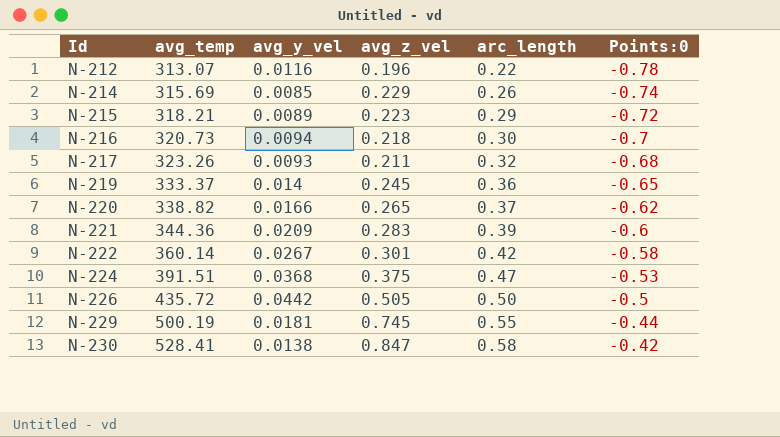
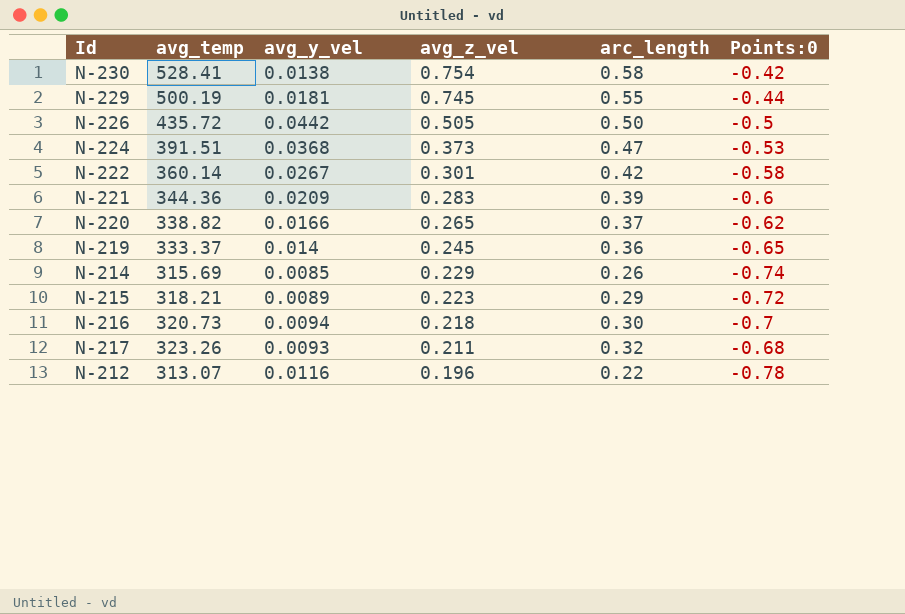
row order: Id ascending -> avg_z_vel descending
N-230 | avg_z_vel: 0.847 -> 0.754
N-224 | avg_z_vel: 0.375 -> 0.373

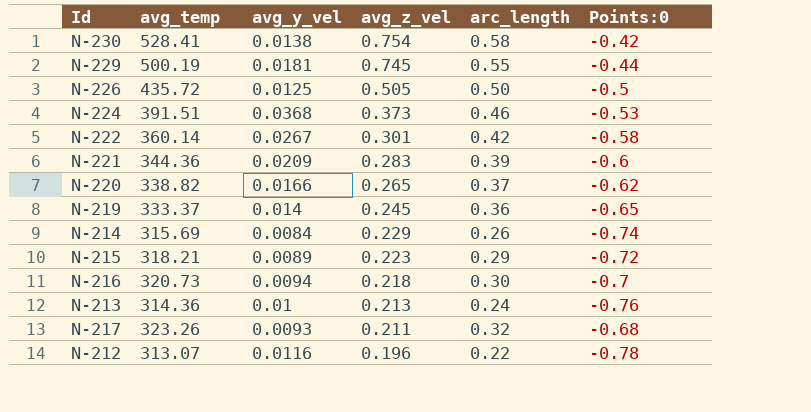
N-226 | avg_y_vel: 0.0442 -> 0.0125
N-224 | arc_length: 0.47 -> 0.46
N-214 | avg_y_vel: 0.0085 -> 0.0084
row N-213: none -> 314.36 | 0.01 | 0.213 | 0.24 | -0.76

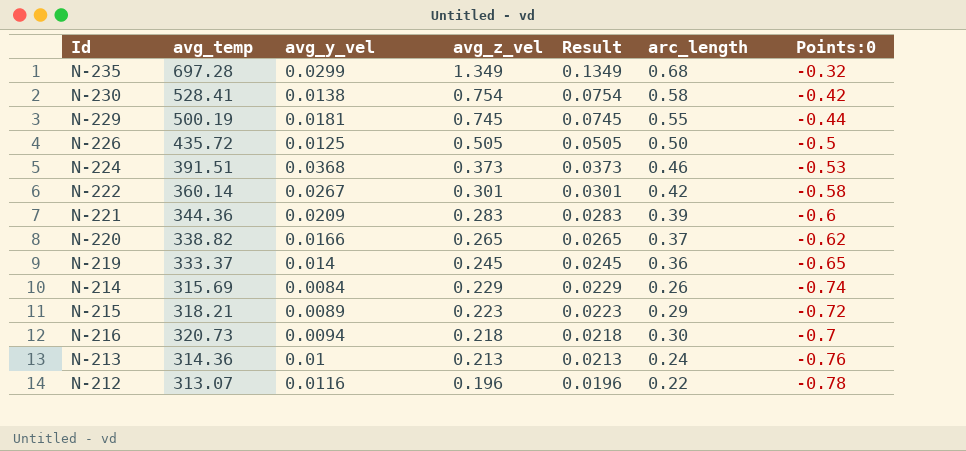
column Result | formula: none -> [avg_z_vel] * 0.1
row N-217: 323.26 | 0.0093 | 0.211 | 0.32 | -0.68 -> none
row N-235: none -> 697.28 | 0.0299 | 1.349 | 0.1349 | 0.68 | -0.32

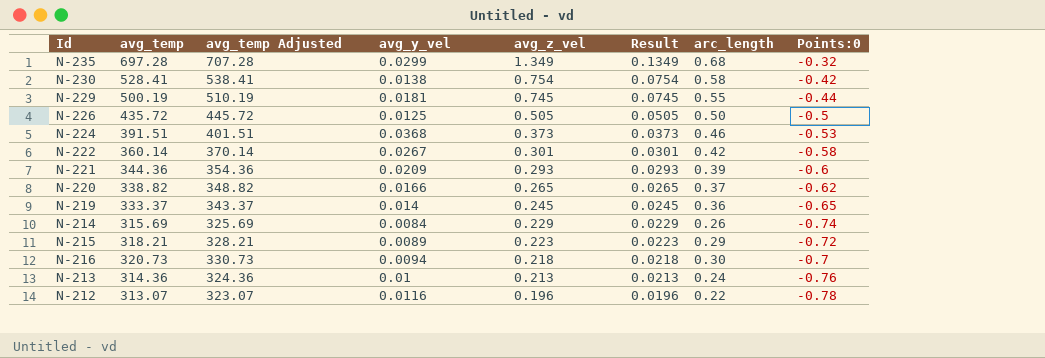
column avg_temp Adjusted | formula: none -> [avg_temp] + 10
N-221 | avg_z_vel: 0.283 -> 0.293
N-221 | Result: 0.0283 -> 0.0293

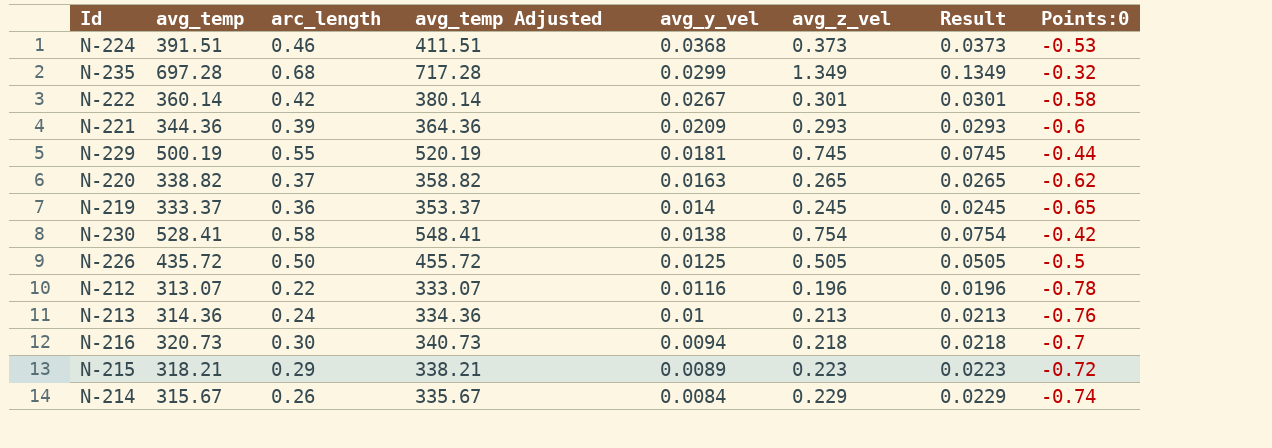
row order: avg_z_vel descending -> avg_y_vel descending
column arc_length | position: 7 -> 3
column avg_temp Adjusted | formula: [avg_temp] + 10 -> [avg_temp] + 20
N-220 | avg_y_vel: 0.0166 -> 0.0163
N-214 | avg_temp: 315.69 -> 315.67

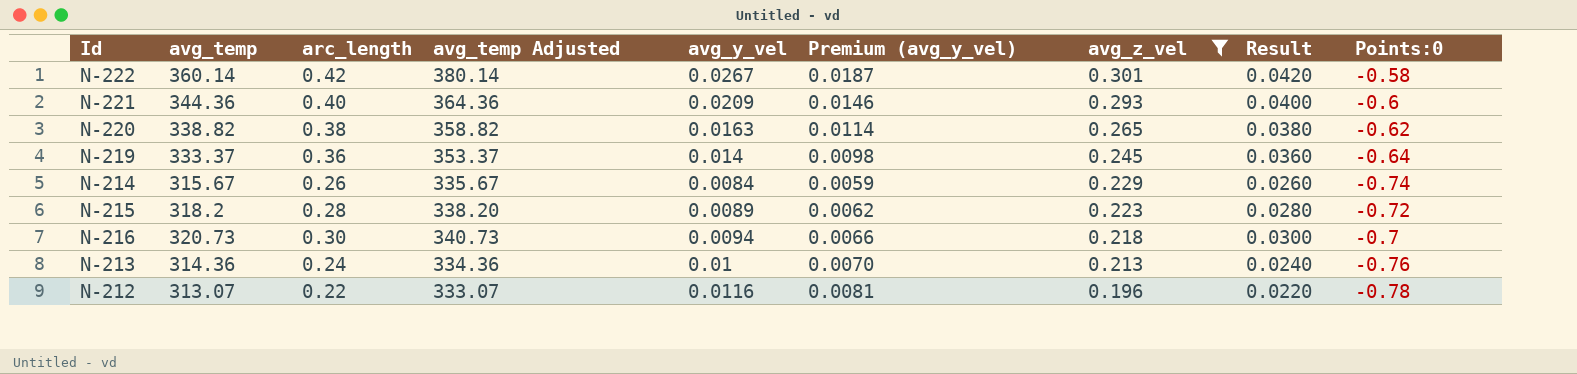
filter: none -> avg_z_vel <= 0.301
row order: avg_y_vel descending -> avg_z_vel descending
column Premium (avg_y_vel) | formula: none -> [avg_y_vel] * 0.7
column Result | formula: [avg_z_vel] * 0.1 -> [arc_length] * 0.1
N-221 | arc_length: 0.39 -> 0.40
N-220 | arc_length: 0.37 -> 0.38
N-219 | Points:0: -0.65 -> -0.64
N-215 | avg_temp: 318.21 -> 318.2
N-215 | arc_length: 0.29 -> 0.28
N-215 | avg_temp Adjusted: 338.21 -> 338.20

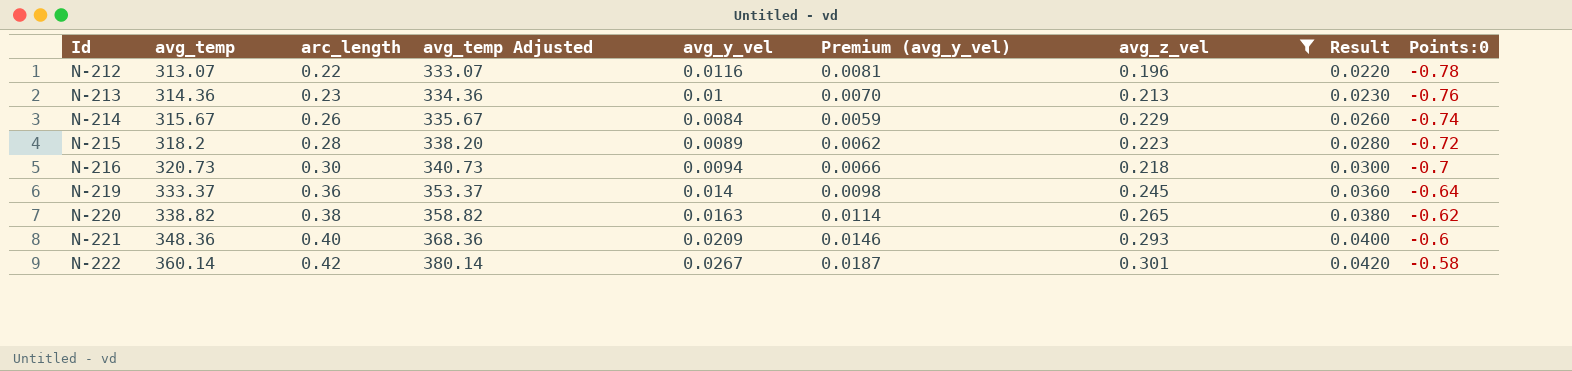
row order: avg_z_vel descending -> Id ascending
N-213 | arc_length: 0.24 -> 0.23
N-213 | Result: 0.0240 -> 0.0230
N-221 | avg_temp: 344.36 -> 348.36
N-221 | avg_temp Adjusted: 364.36 -> 368.36

